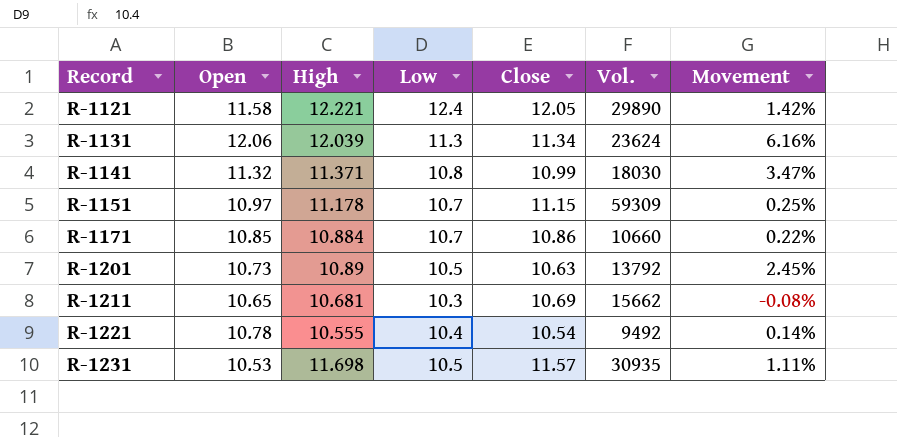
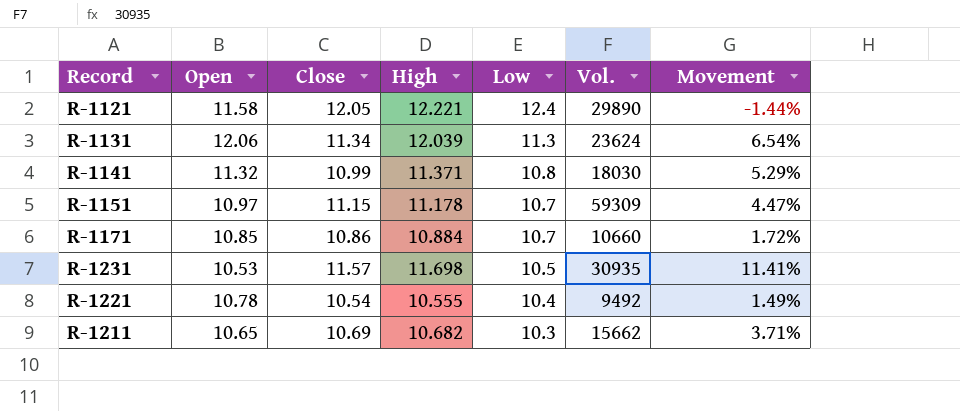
row order: Record ascending -> Low descending
column Close | position: 5 -> 3
column Movement | formula: ([High] - [Close]) / [Close] -> ([High] - [Low]) / [Low]
row R-1201: 10.73 | 10.89 | 10.5 | 10.63 | 13792 | 2.45% -> none
R-1211 | High: 10.681 -> 10.682

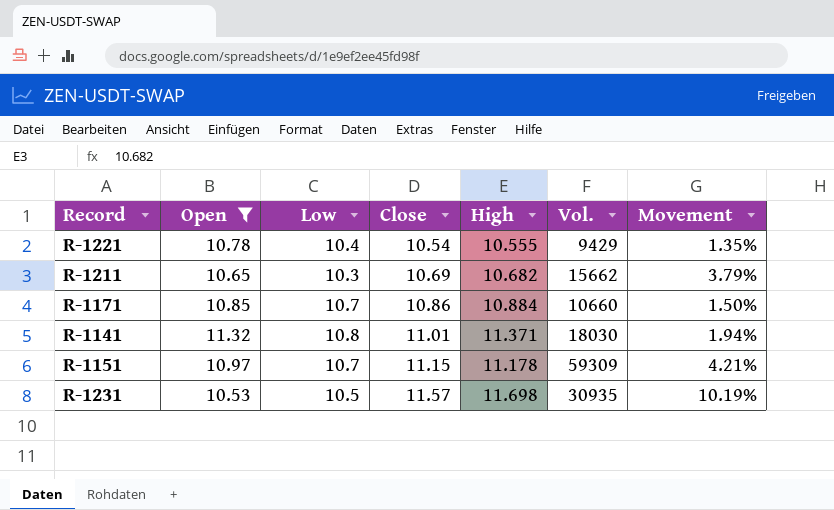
filter: none -> Open <= 11.32
row order: Low descending -> Close ascending
column Low | position: 5 -> 3
column Movement | formula: ([High] - [Low]) / [Low] -> ([Close] - [Low]) / [Low]
R-1221 | Vol.: 9492 -> 9429
R-1141 | Close: 10.99 -> 11.01

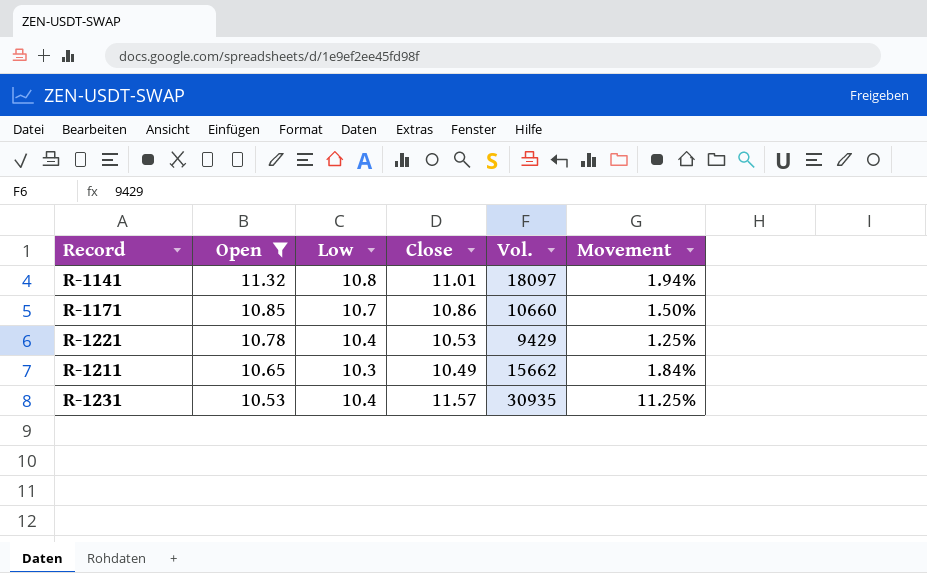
row order: Close ascending -> Open descending
column High | position: 5 -> none
row R-1151: 10.97 | 10.7 | 11.15 | 11.178 | 59309 | 4.21% -> none
R-1141 | Vol.: 18030 -> 18097
R-1221 | Close: 10.54 -> 10.53
R-1221 | Movement: 1.35% -> 1.25%
R-1211 | Close: 10.69 -> 10.49
R-1211 | Movement: 3.79% -> 1.84%
R-1231 | Low: 10.5 -> 10.4
R-1231 | Movement: 10.19% -> 11.25%

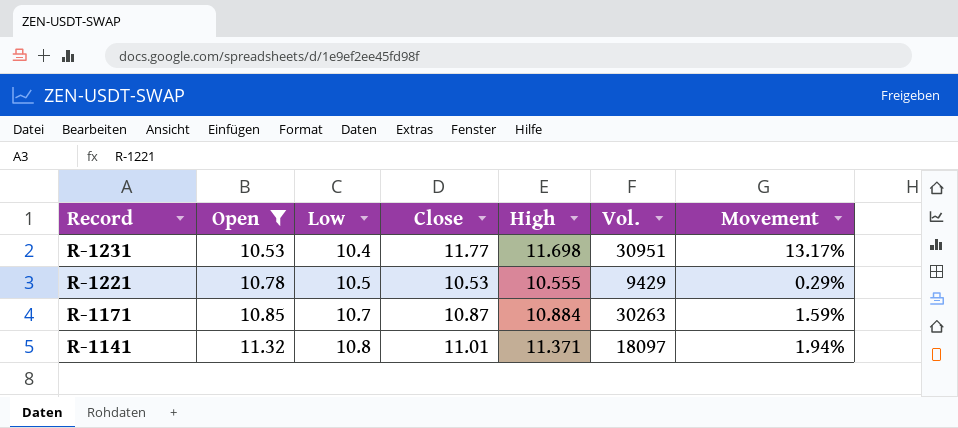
row order: Open descending -> Record descending
column High | position: none -> 5
row R-1211: 10.65 | 10.3 | 10.49 | 15662 | 1.84% -> none
R-1231 | Close: 11.57 -> 11.77
R-1231 | Vol.: 30935 -> 30951
R-1231 | Movement: 11.25% -> 13.17%
R-1221 | Low: 10.4 -> 10.5
R-1221 | Movement: 1.25% -> 0.29%
R-1171 | Close: 10.86 -> 10.87
R-1171 | Vol.: 10660 -> 30263
R-1171 | Movement: 1.50% -> 1.59%

